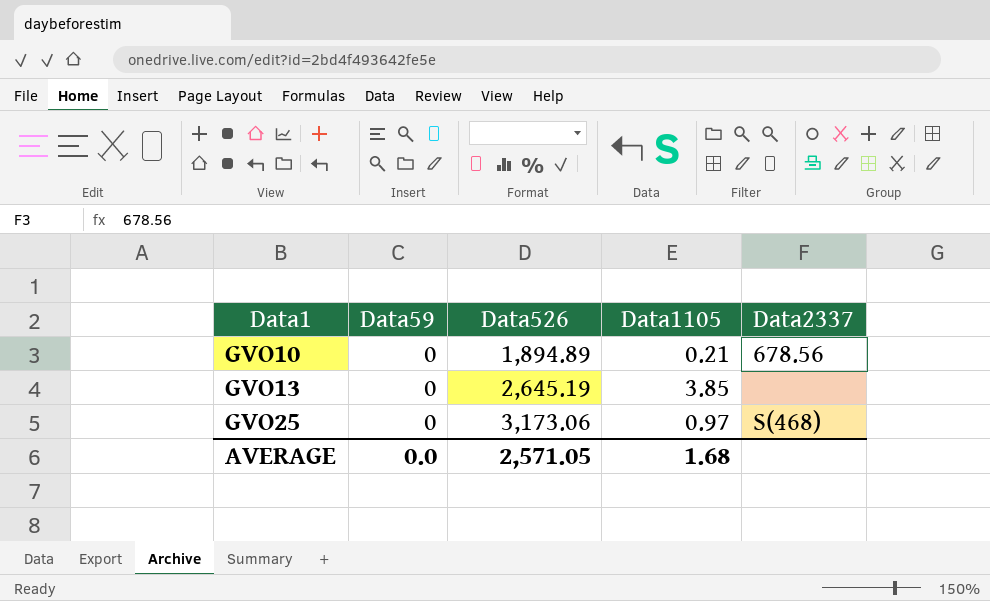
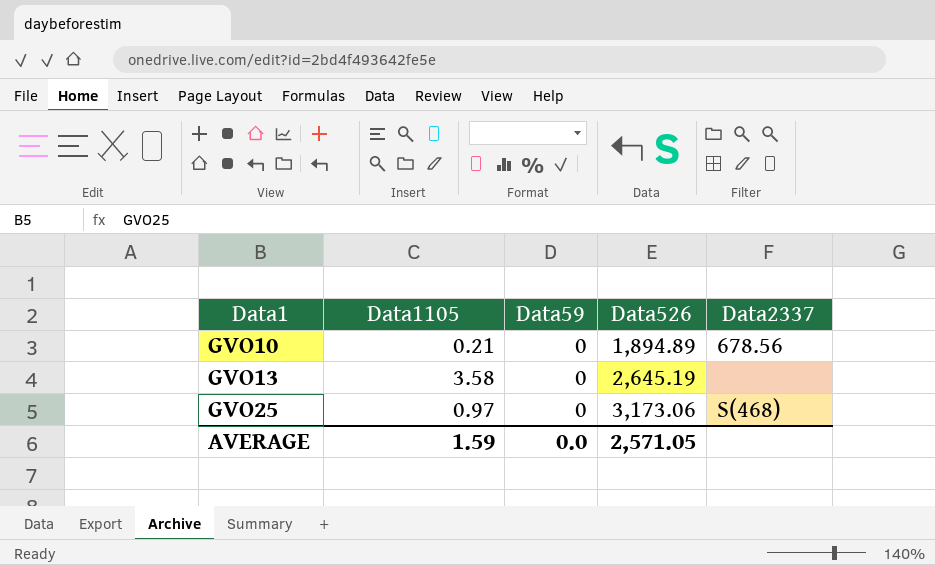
column Data1105 | position: 4 -> 2
GVO13 | Data1105: 3.85 -> 3.58
AVERAGE | Data1105: 1.68 -> 1.59

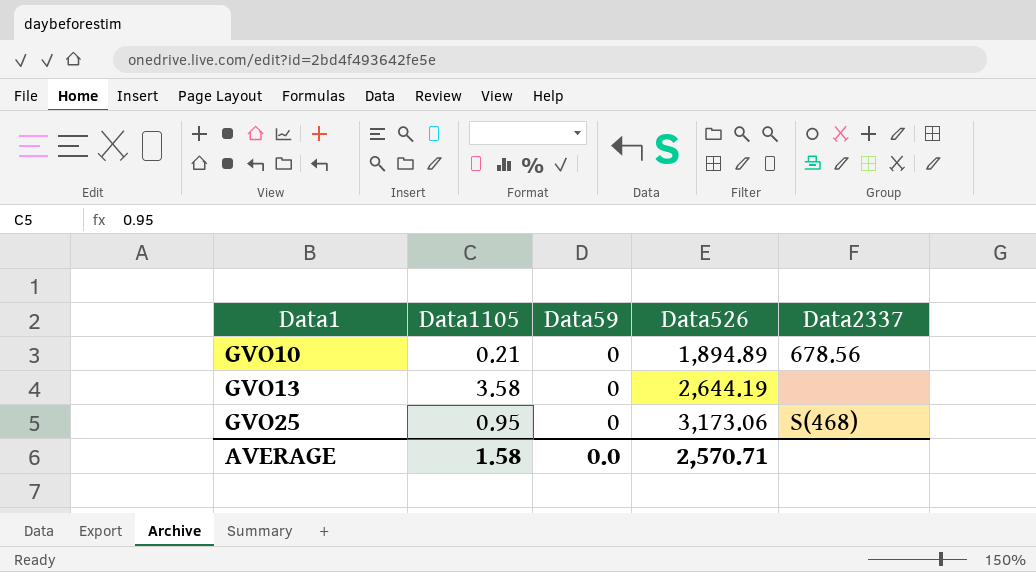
GVO13 | Data526: 2,645.19 -> 2,644.19
GVO25 | Data1105: 0.97 -> 0.95
AVERAGE | Data1105: 1.59 -> 1.58
AVERAGE | Data526: 2,571.05 -> 2,570.71

